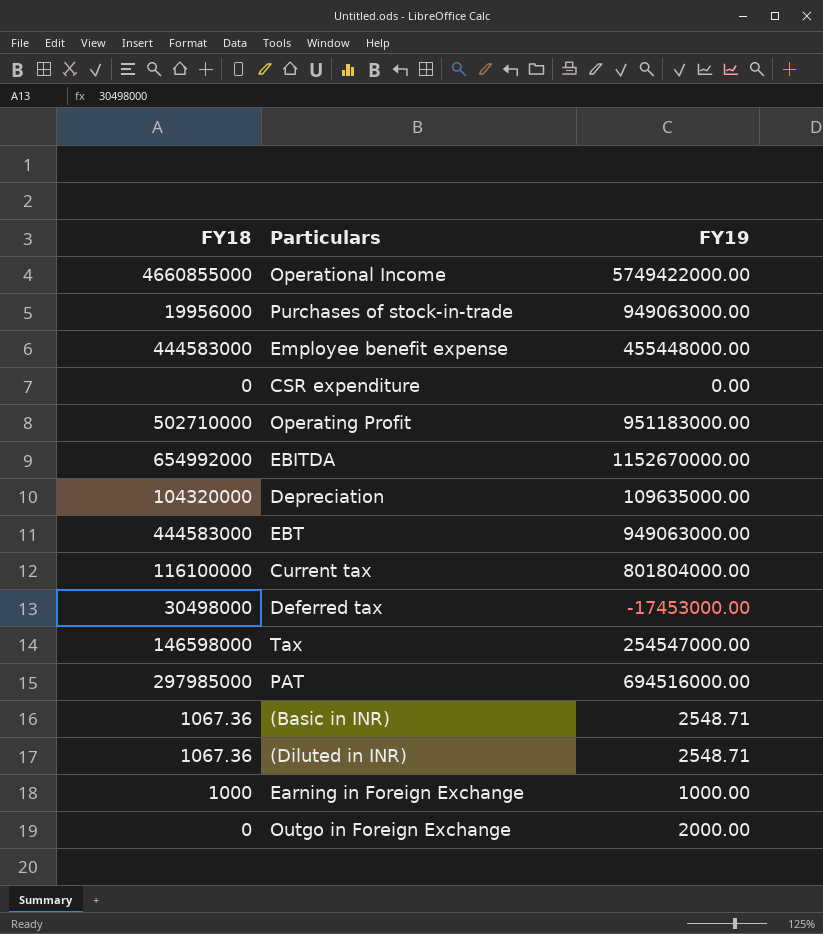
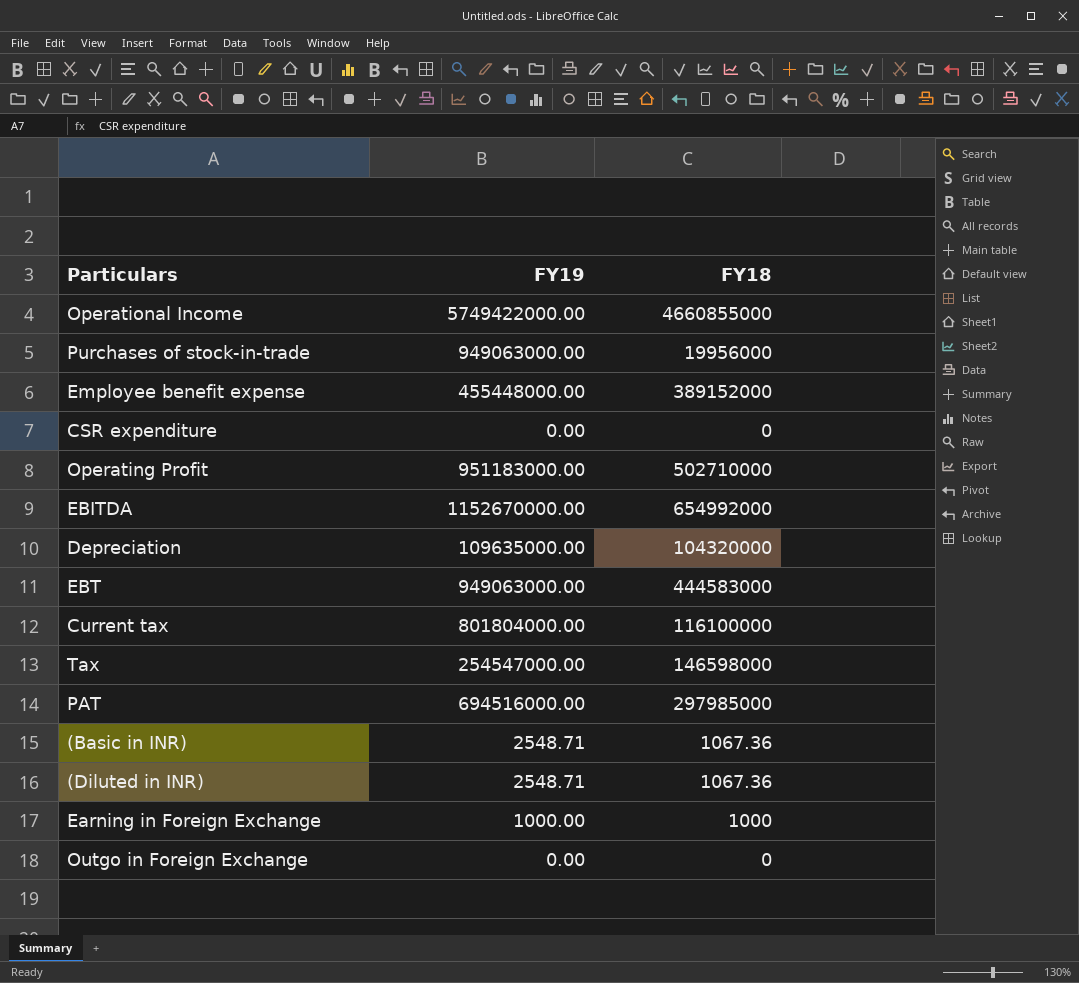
column FY18 | position: 1 -> 3
row Deferred tax: 30498000 | -17453000.00 -> none
Employee benefit expense | FY18: 444583000 -> 389152000
Outgo in Foreign Exchange | FY19: 2000.00 -> 0.00

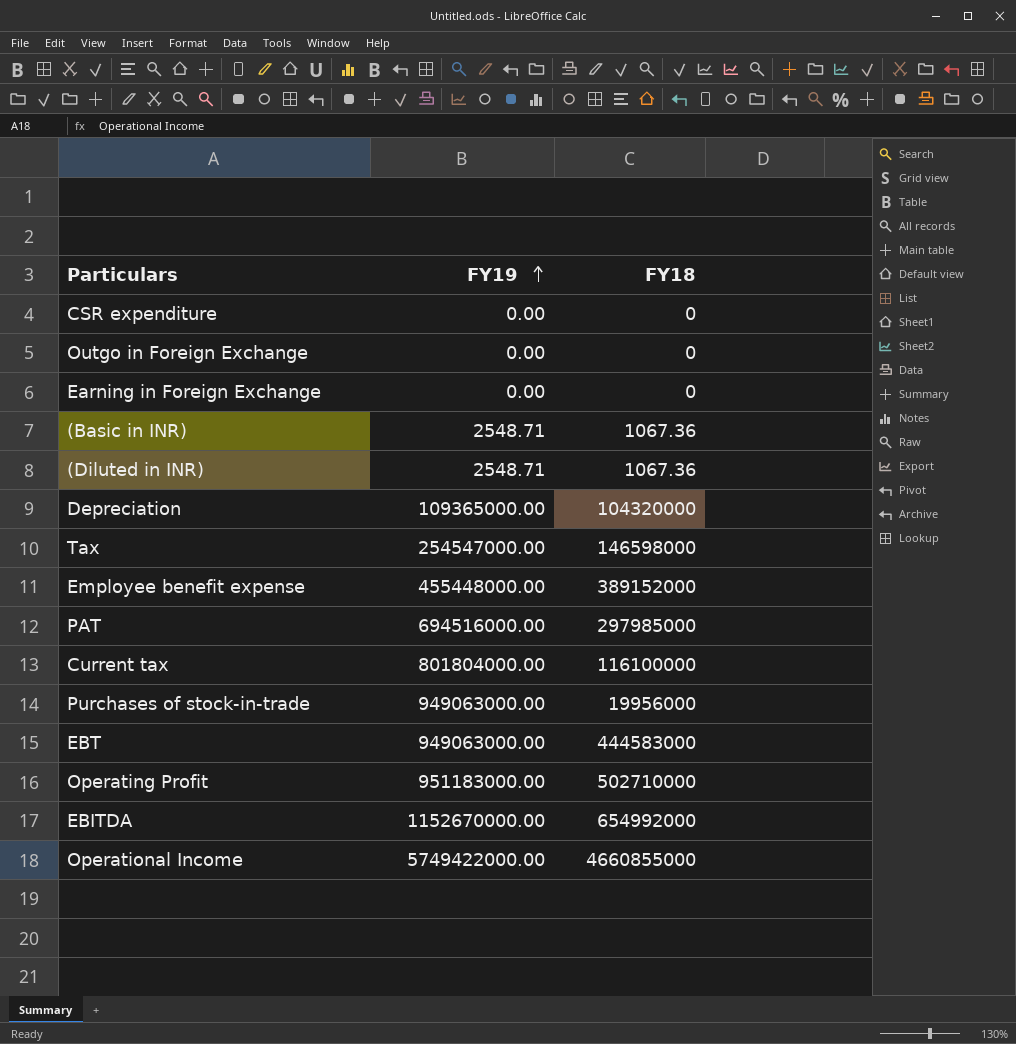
row order: none -> FY19 ascending
Earning in Foreign Exchange | FY19: 1000.00 -> 0.00
Earning in Foreign Exchange | FY18: 1000 -> 0
Depreciation | FY19: 109635000.00 -> 109365000.00

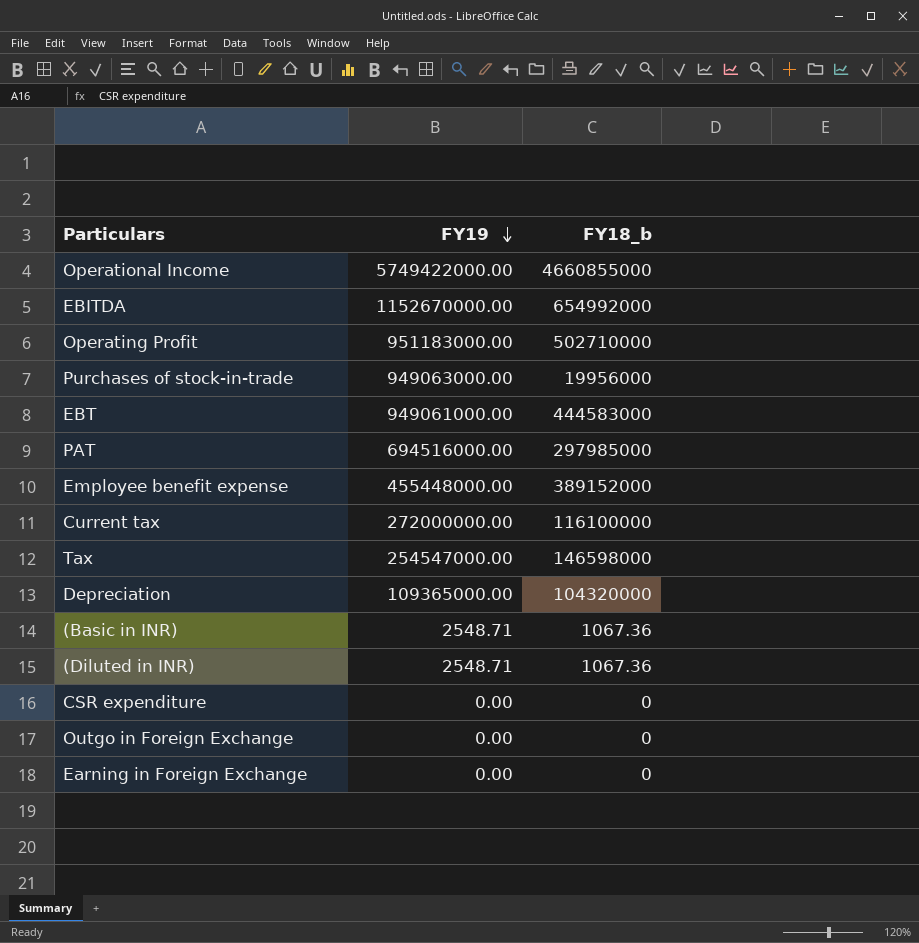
row order: FY19 ascending -> FY19 descending
column name: FY18 -> FY18_b
EBT | FY19: 949063000.00 -> 949061000.00
Current tax | FY19: 801804000.00 -> 272000000.00

